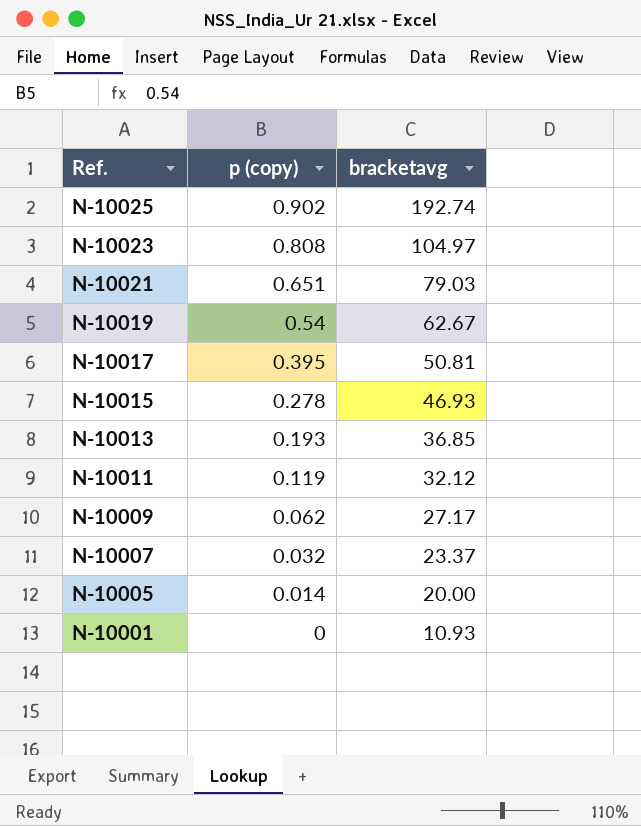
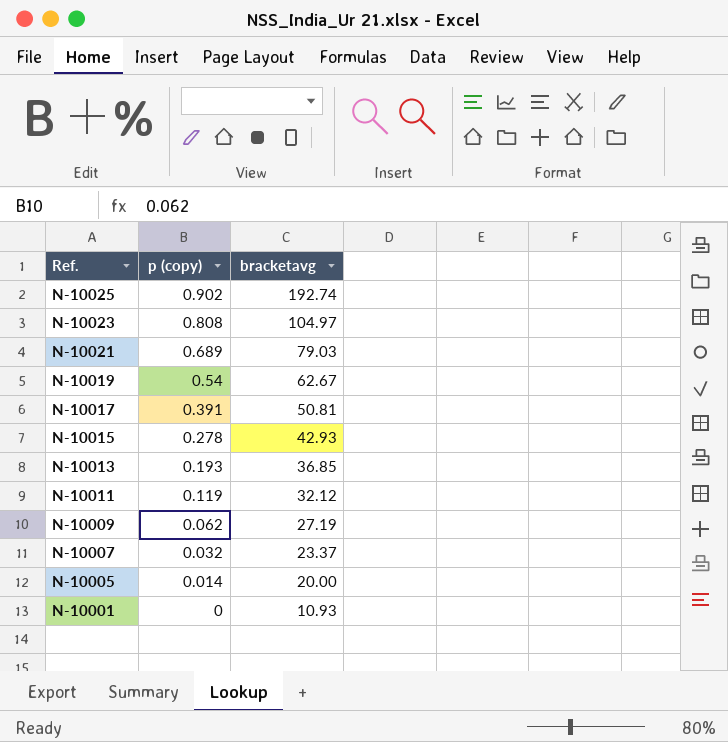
N-10021 | p (copy): 0.651 -> 0.689
N-10017 | p (copy): 0.395 -> 0.391
N-10015 | bracketavg: 46.93 -> 42.93
N-10009 | bracketavg: 27.17 -> 27.19

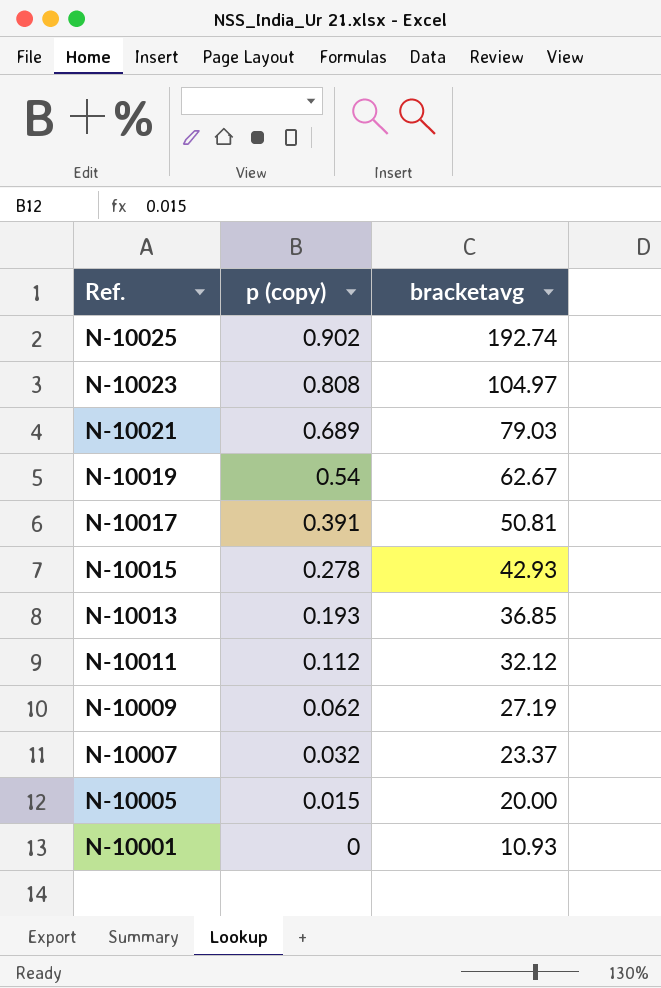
N-10011 | p (copy): 0.119 -> 0.112
N-10005 | p (copy): 0.014 -> 0.015

